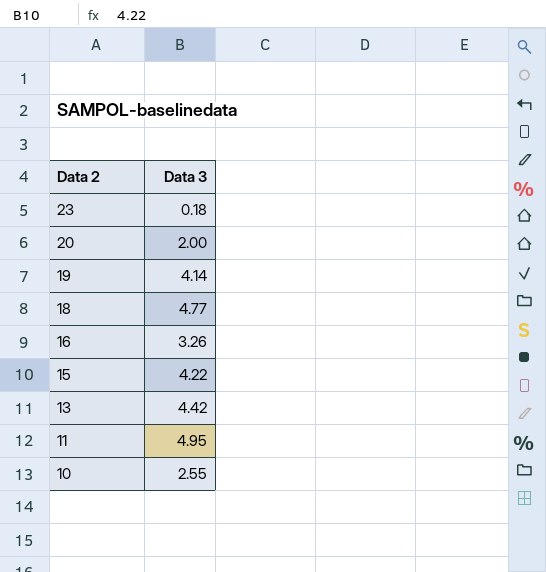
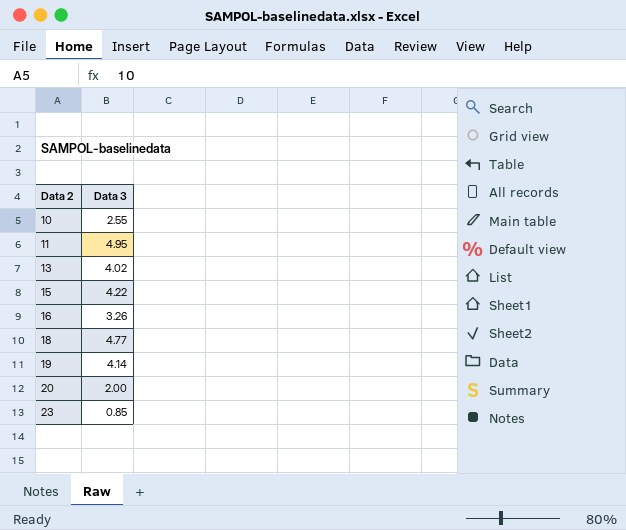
row order: Data 2 descending -> Data 2 ascending
13 | Data 3: 4.42 -> 4.02
23 | Data 3: 0.18 -> 0.85

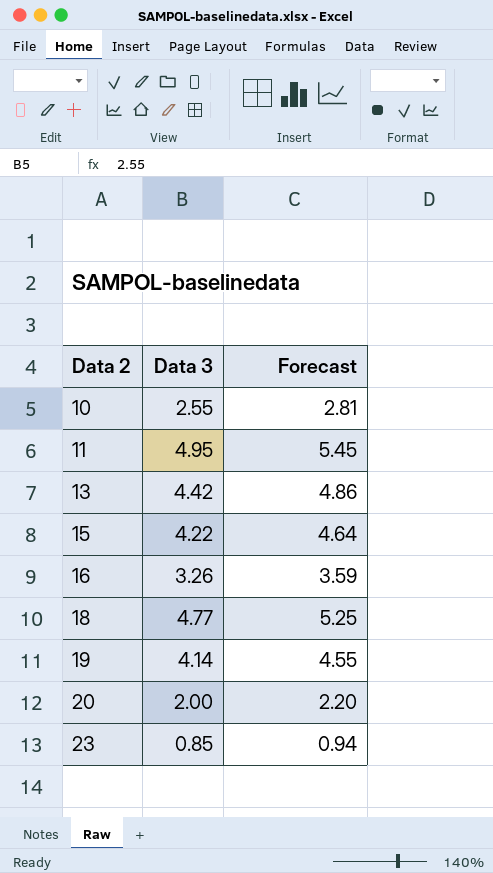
column Forecast | formula: none -> [Data 3] * 1.1
13 | Data 3: 4.02 -> 4.42

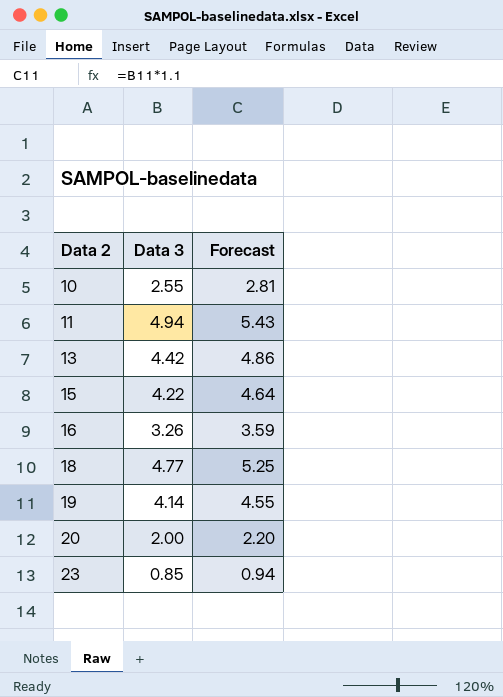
11 | Data 3: 4.95 -> 4.94
11 | Forecast: 5.45 -> 5.43

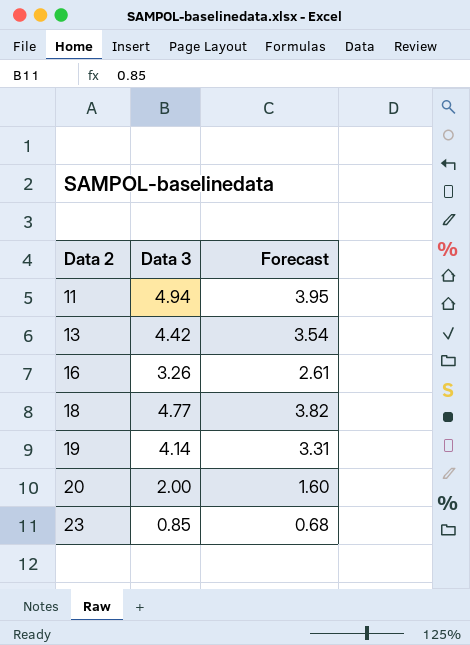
column Forecast | formula: [Data 3] * 1.1 -> [Data 3] * 0.8
row 10: 2.55 | 2.81 -> none
row 15: 4.22 | 4.64 -> none

